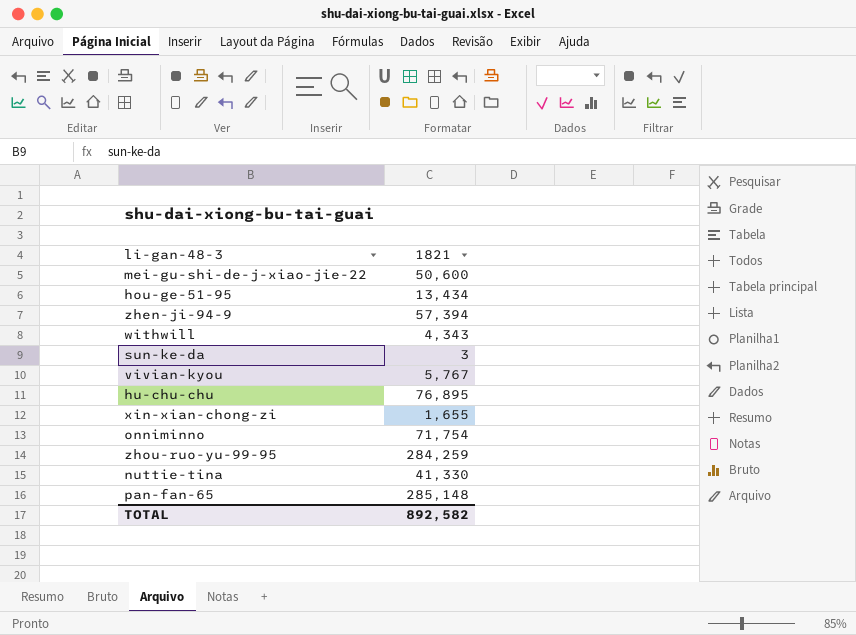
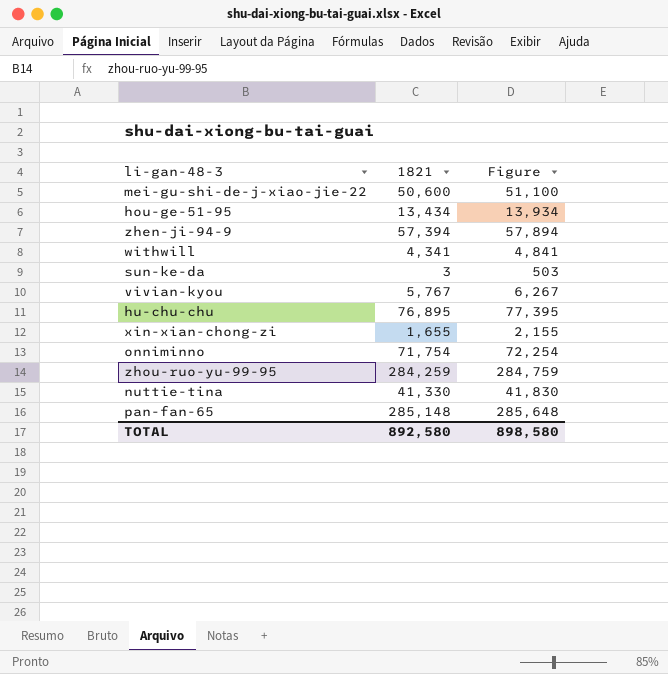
column Figure | formula: none -> [1821] + 500
withwill | 1821: 4,343 -> 4,341
TOTAL | 1821: 892,582 -> 892,580

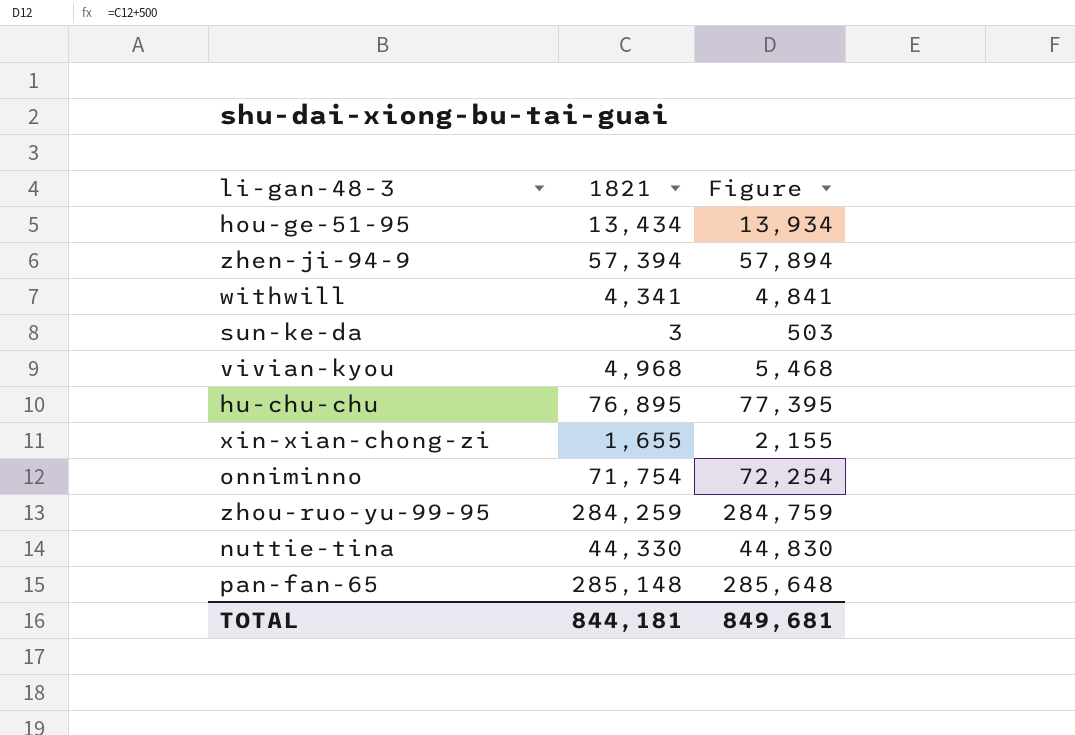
row mei-gu-shi-de-j-xiao-jie-22: 50,600 | 51,100 -> none
vivian-kyou | 1821: 5,767 -> 4,968
vivian-kyou | Figure: 6,267 -> 5,468
nuttie-tina | 1821: 41,330 -> 44,330
nuttie-tina | Figure: 41,830 -> 44,830
TOTAL | 1821: 892,580 -> 844,181
TOTAL | Figure: 898,580 -> 849,681

